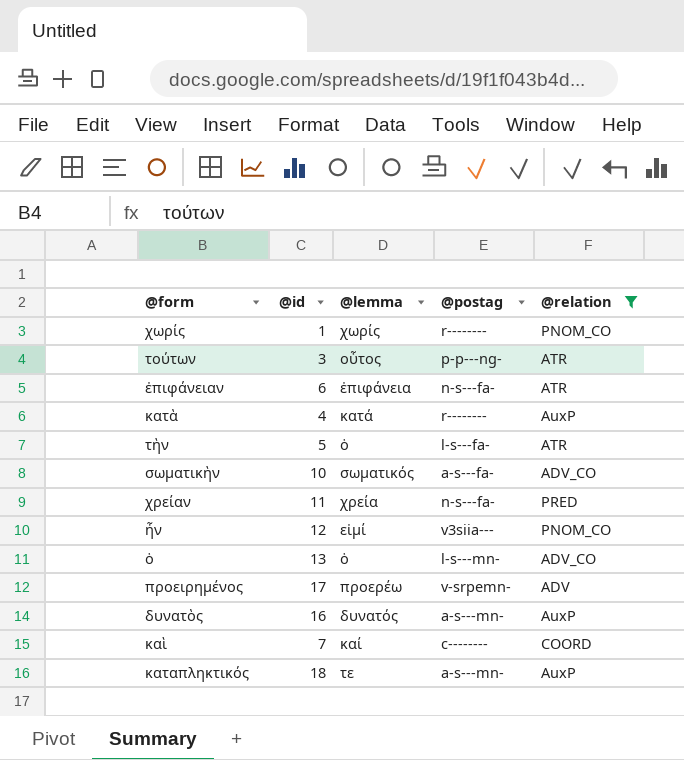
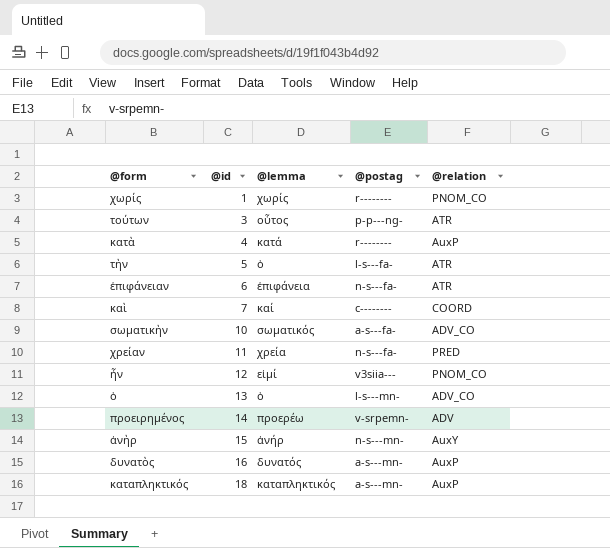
filter: @relation != AuxY -> none
row order: none -> @id ascending
προειρημένος | @id: 17 -> 14
καταπληκτικός | @lemma: τε -> καταπληκτικός

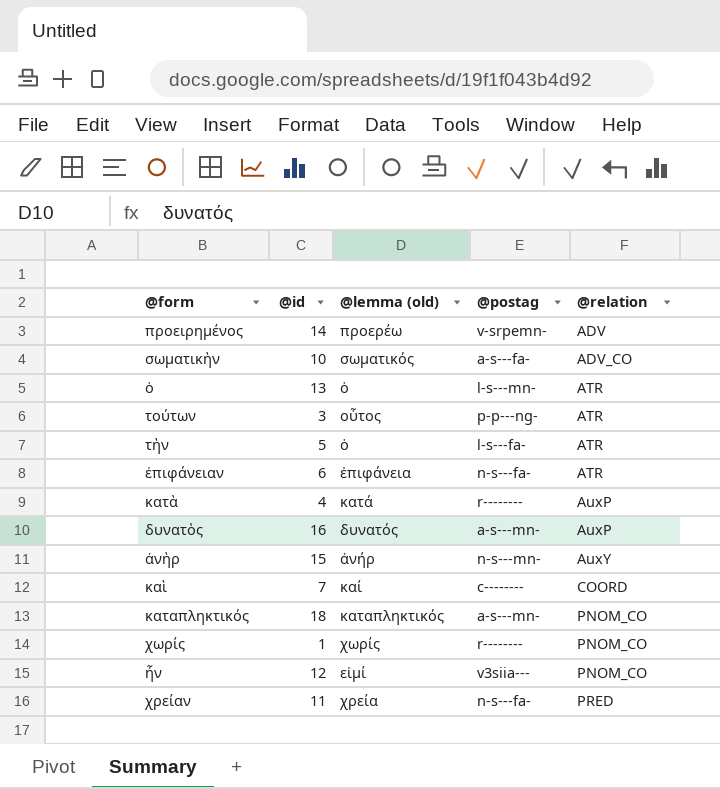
row order: @id ascending -> @relation ascending
column name: @lemma -> @lemma (old)
ὁ | @relation: ADV_CO -> ATR
καταπληκτικός | @relation: AuxP -> PNOM_CO

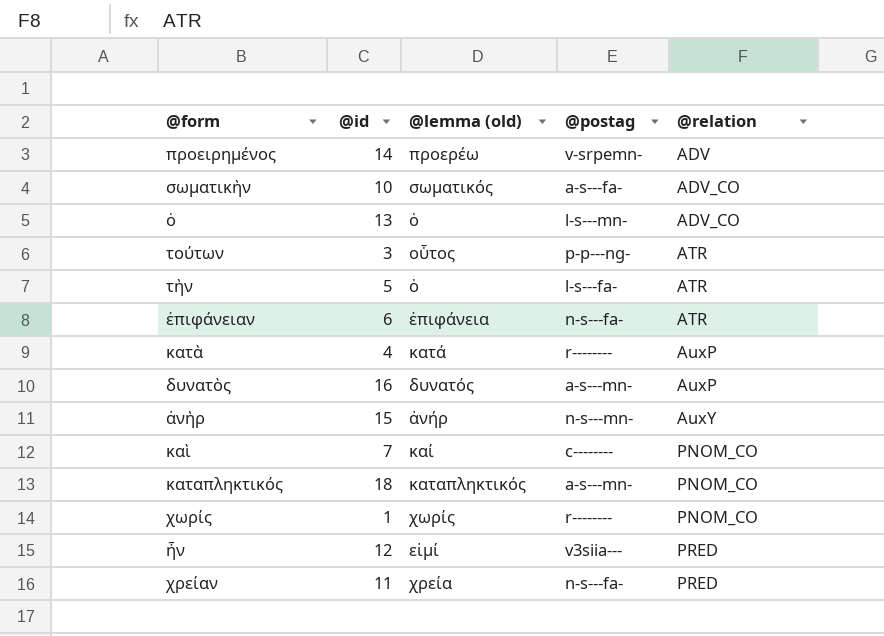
ὁ | @relation: ATR -> ADV_CO
καὶ | @relation: COORD -> PNOM_CO
ἦν | @relation: PNOM_CO -> PRED

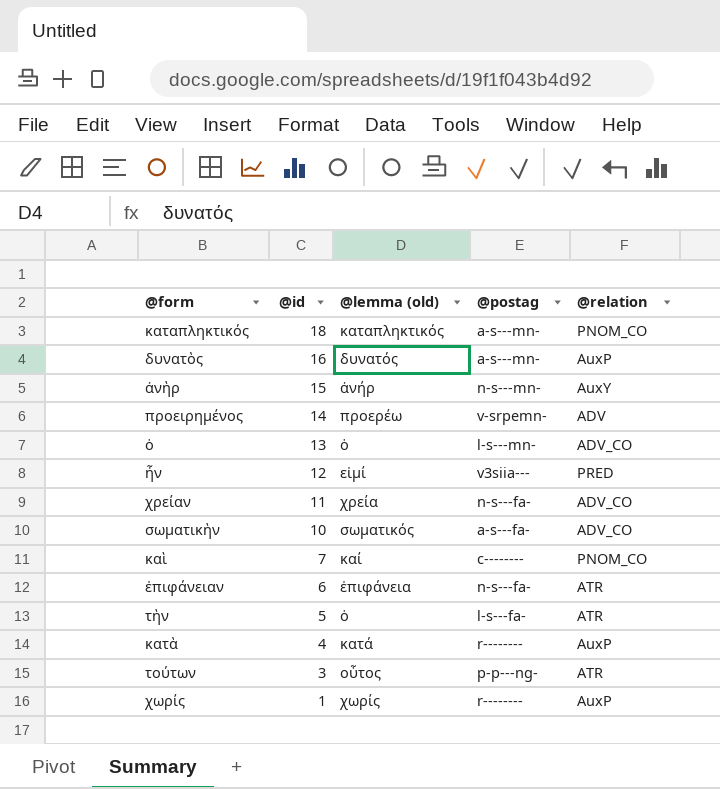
row order: @relation ascending -> @id descending
χρείαν | @relation: PRED -> ADV_CO
χωρίς | @relation: PNOM_CO -> AuxP

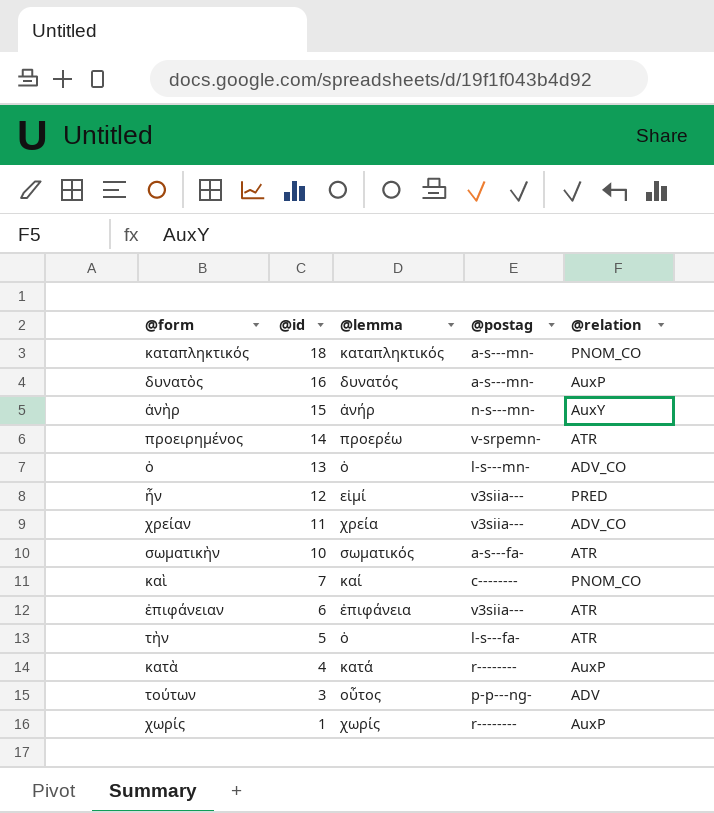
column name: @lemma (old) -> @lemma
προειρημένος | @relation: ADV -> ATR
χρείαν | @postag: n-s---fa- -> v3siia---
σωματικὴν | @relation: ADV_CO -> ATR
ἐπιφάνειαν | @postag: n-s---fa- -> v3siia---
τούτων | @relation: ATR -> ADV

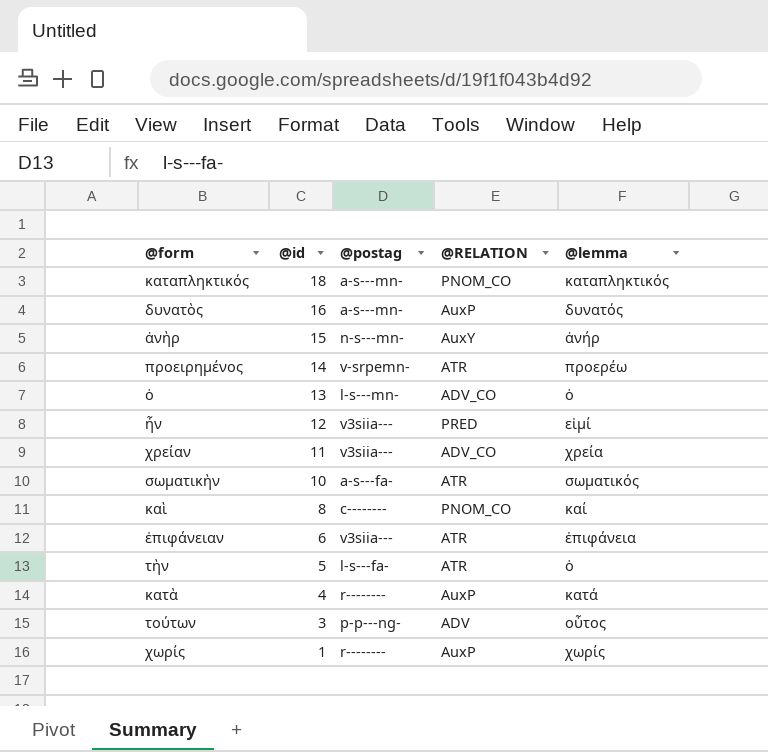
column name: @relation -> @RELATION
column @lemma | position: 3 -> 5
καὶ | @id: 7 -> 8

